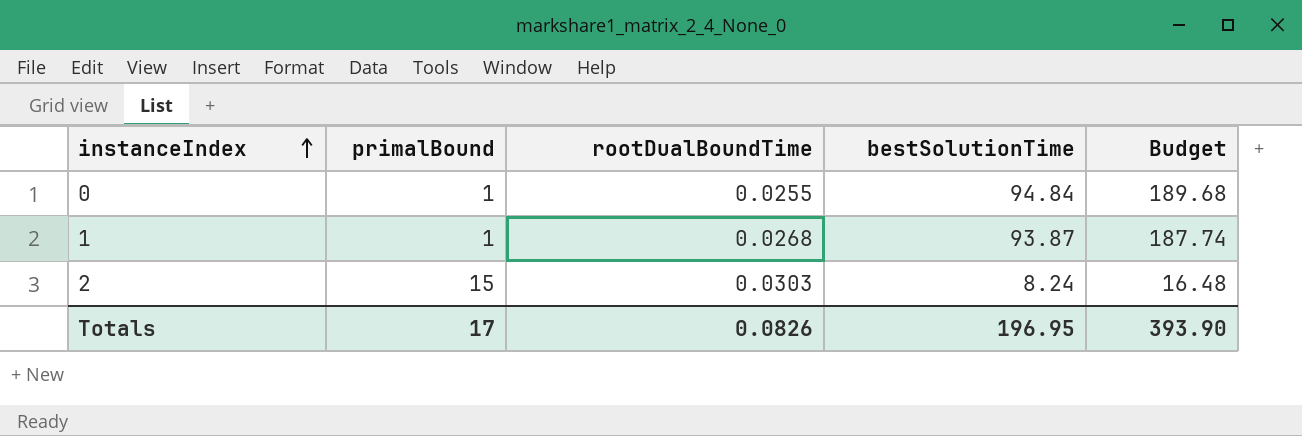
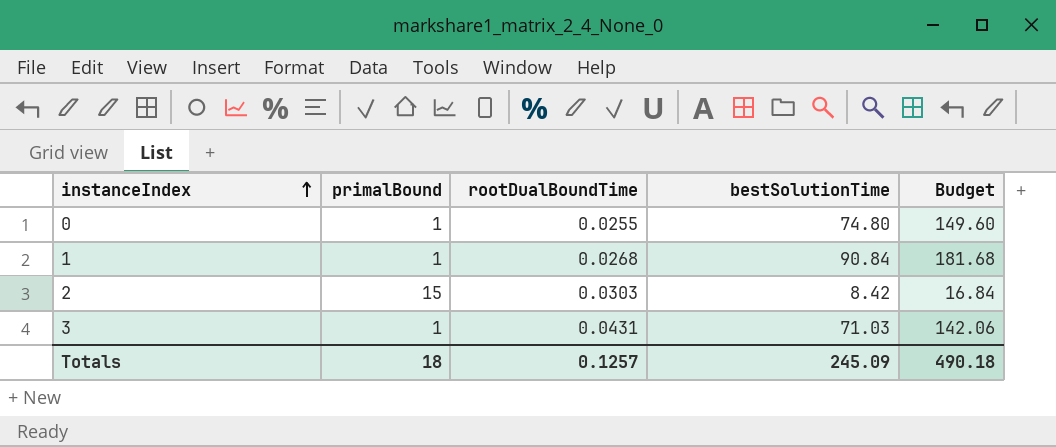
0 | bestSolutionTime: 94.84 -> 74.80
0 | Budget: 189.68 -> 149.60
1 | bestSolutionTime: 93.87 -> 90.84
1 | Budget: 187.74 -> 181.68
2 | bestSolutionTime: 8.24 -> 8.42
2 | Budget: 16.48 -> 16.84
row 3: none -> 1 | 0.0431 | 71.03 | 142.06
Totals | primalBound: 17 -> 18
Totals | rootDualBoundTime: 0.0826 -> 0.1257
Totals | bestSolutionTime: 196.95 -> 245.09
Totals | Budget: 393.90 -> 490.18

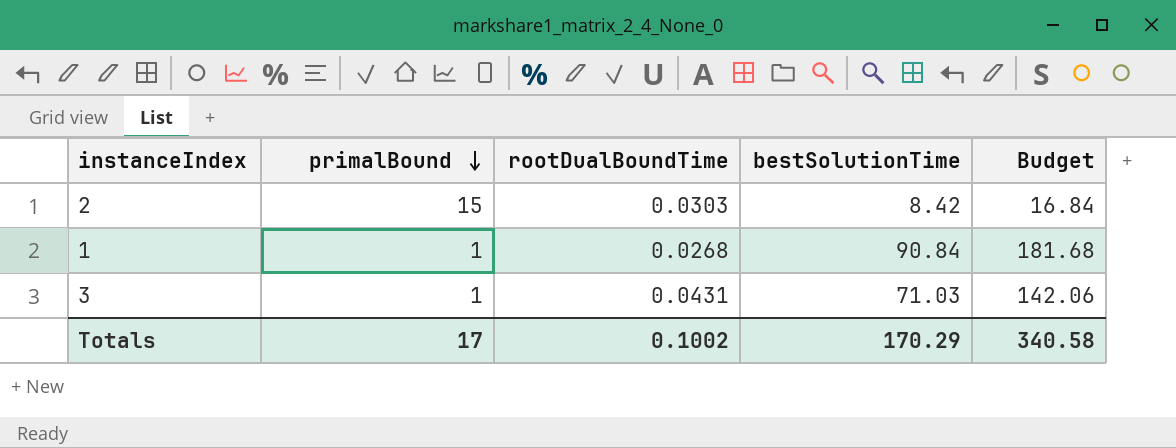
row order: instanceIndex ascending -> primalBound descending
row 0: 1 | 0.0255 | 74.80 | 149.60 -> none
Totals | primalBound: 18 -> 17
Totals | rootDualBoundTime: 0.1257 -> 0.1002
Totals | bestSolutionTime: 245.09 -> 170.29
Totals | Budget: 490.18 -> 340.58

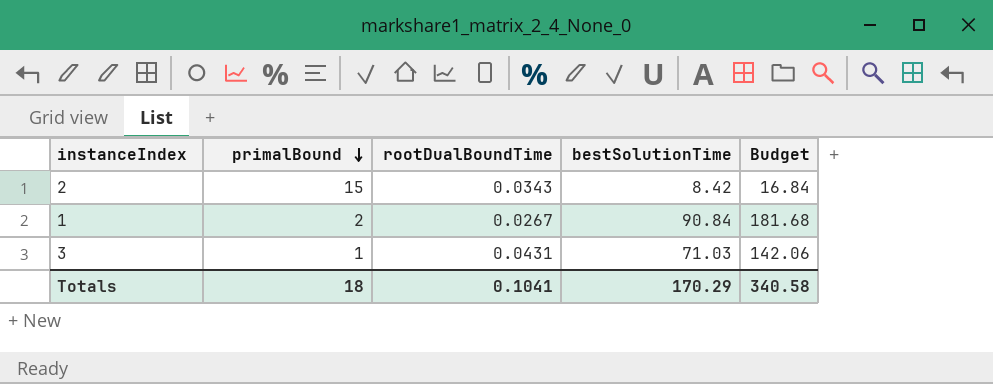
2 | rootDualBoundTime: 0.0303 -> 0.0343
1 | primalBound: 1 -> 2
1 | rootDualBoundTime: 0.0268 -> 0.0267
Totals | primalBound: 17 -> 18
Totals | rootDualBoundTime: 0.1002 -> 0.1041

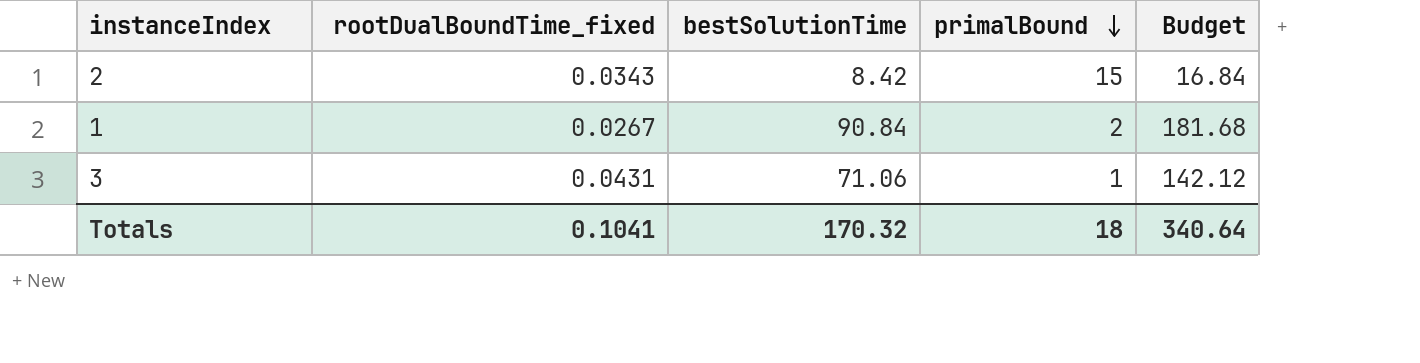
column name: rootDualBoundTime -> rootDualBoundTime_fixed
column primalBound | position: 2 -> 4
3 | bestSolutionTime: 71.03 -> 71.06
3 | Budget: 142.06 -> 142.12
Totals | bestSolutionTime: 170.29 -> 170.32
Totals | Budget: 340.58 -> 340.64

